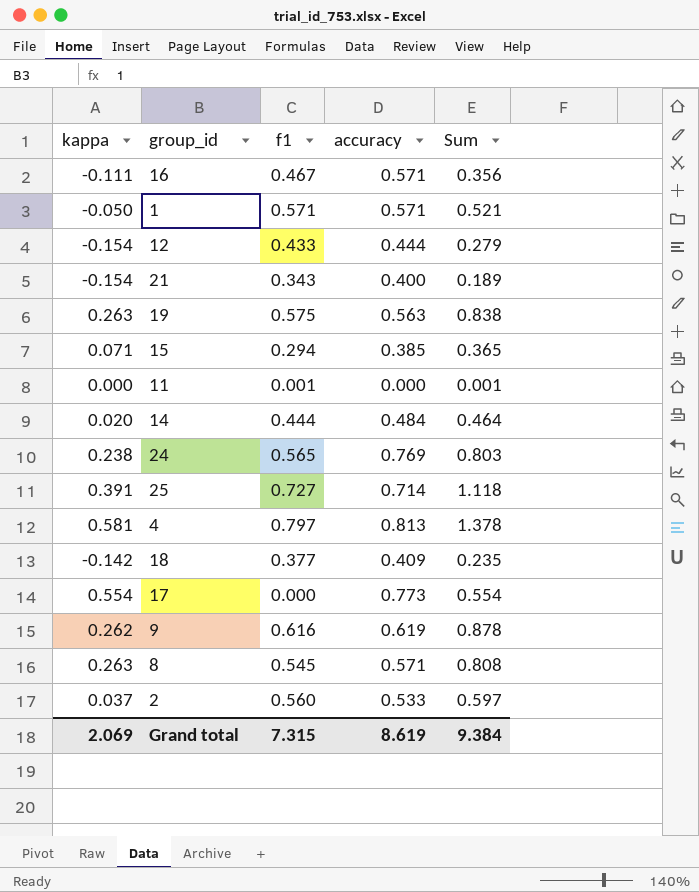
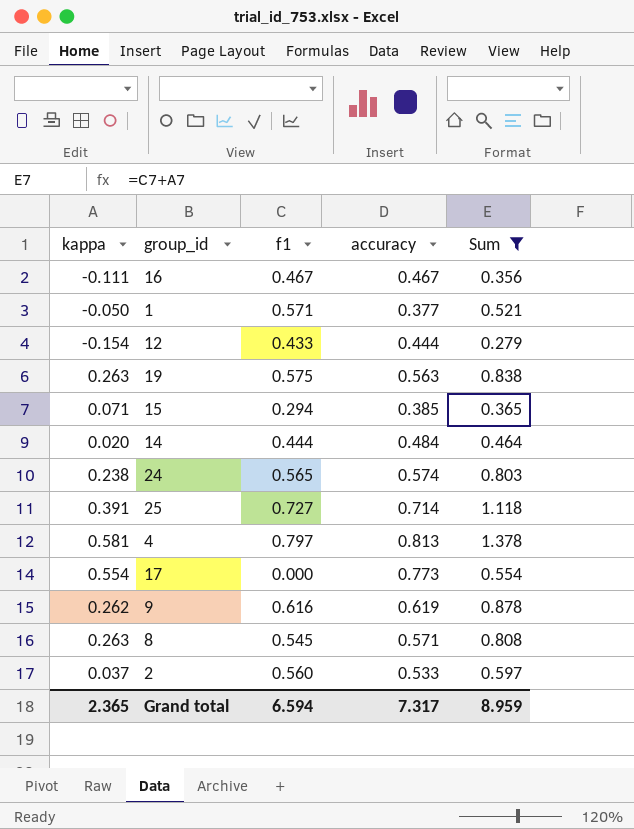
filter: none -> Sum >= 0.279
16 | accuracy: 0.571 -> 0.467
1 | accuracy: 0.571 -> 0.377
24 | accuracy: 0.769 -> 0.574
Grand total | kappa: 2.069 -> 2.365
Grand total | f1: 7.315 -> 6.594
Grand total | accuracy: 8.619 -> 7.317
Grand total | Sum: 9.384 -> 8.959

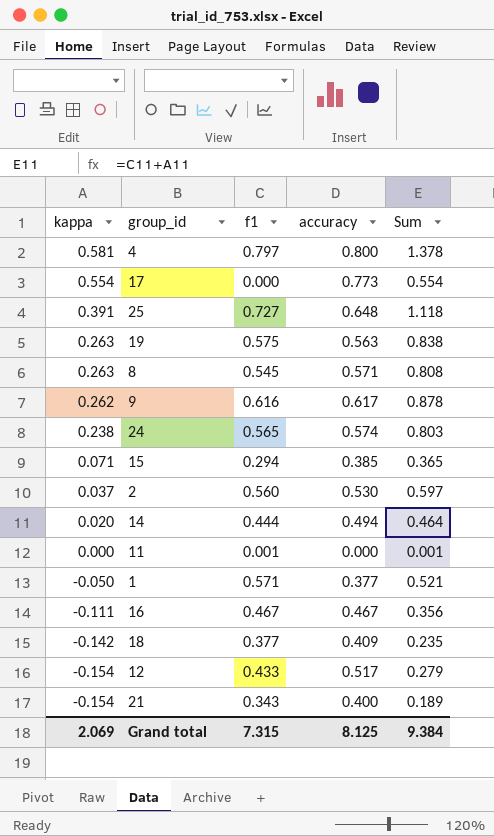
filter: Sum >= 0.279 -> none
row order: none -> kappa descending
4 | accuracy: 0.813 -> 0.800
25 | accuracy: 0.714 -> 0.648
9 | accuracy: 0.619 -> 0.617
2 | accuracy: 0.533 -> 0.530
14 | accuracy: 0.484 -> 0.494
12 | accuracy: 0.444 -> 0.517
Grand total | kappa: 2.365 -> 2.069
Grand total | f1: 6.594 -> 7.315
Grand total | accuracy: 7.317 -> 8.125
Grand total | Sum: 8.959 -> 9.384

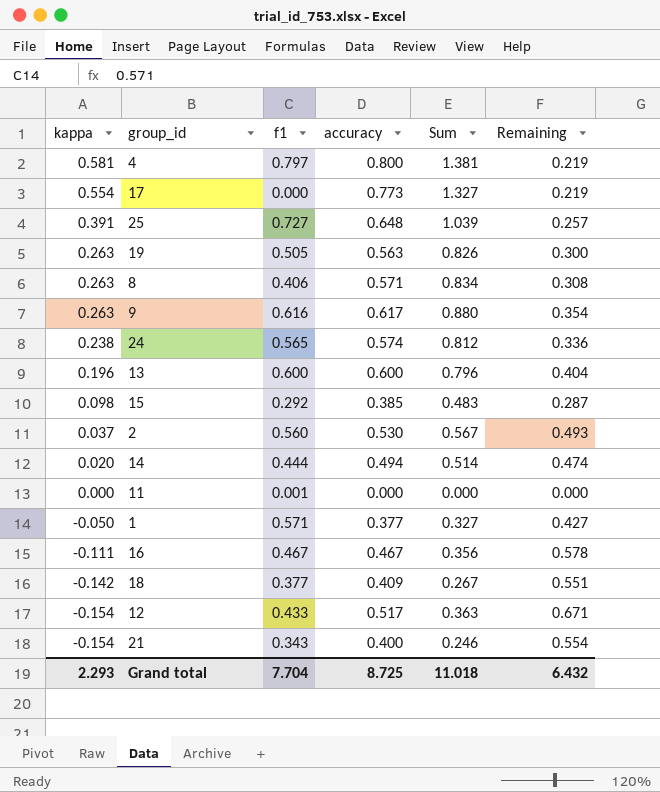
column Sum | formula: [kappa] + [f1] -> [kappa] + [accuracy]
column Remaining | formula: none -> [accuracy] - [kappa]
19 | f1: 0.575 -> 0.505
8 | f1: 0.545 -> 0.406
9 | kappa: 0.262 -> 0.263
row 13: none -> 0.196 | 0.600 | 0.600 | 0.796 | 0.404
15 | kappa: 0.071 -> 0.098
15 | f1: 0.294 -> 0.292
Grand total | kappa: 2.069 -> 2.293
Grand total | f1: 7.315 -> 7.704
Grand total | accuracy: 8.125 -> 8.725
Grand total | Sum: 9.384 -> 11.018

